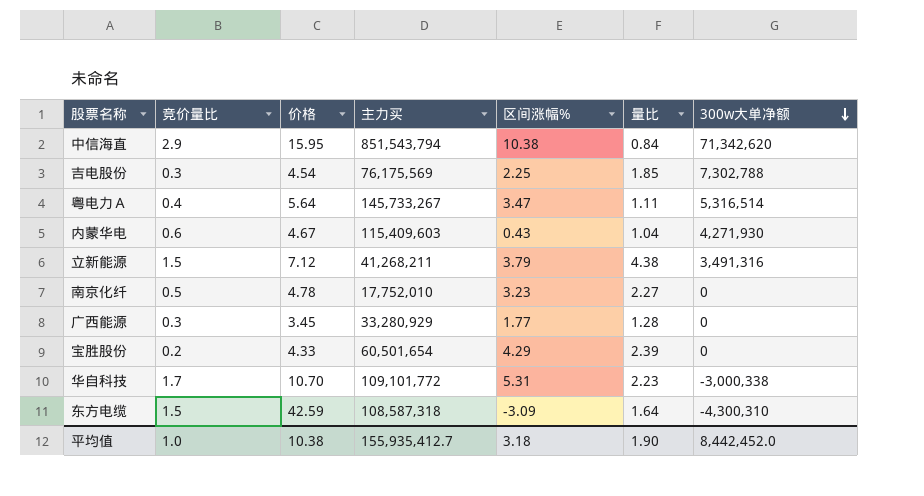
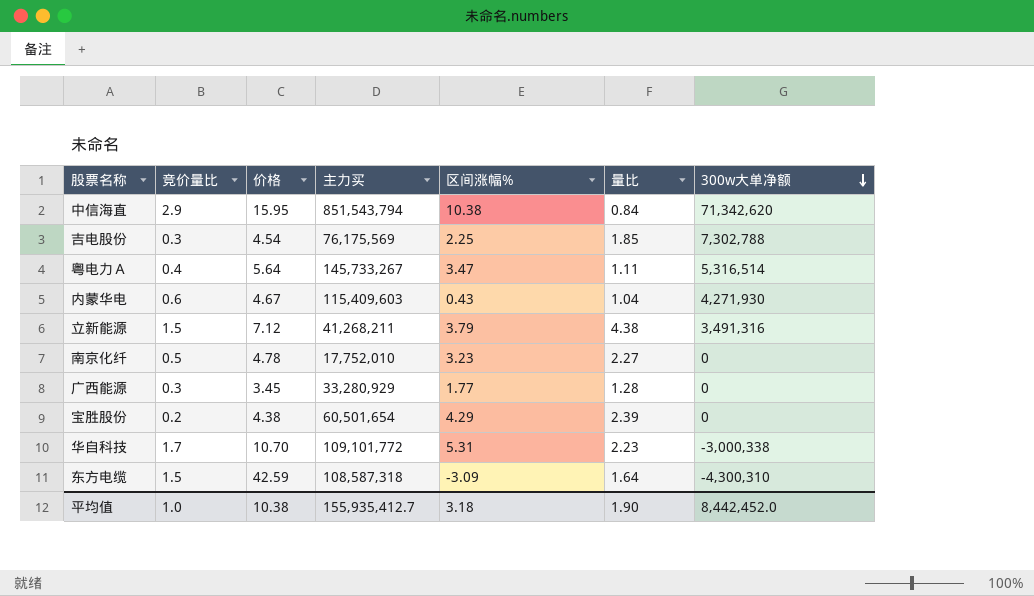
宝胜股份 | 价格: 4.33 -> 4.38

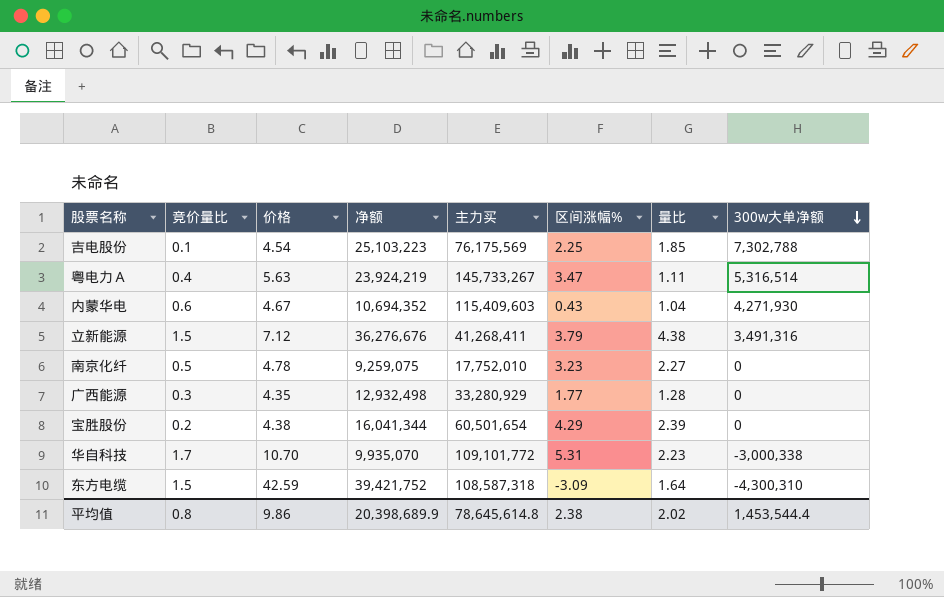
column 净额 | position: none -> 4
row 中信海直: 2.9 | 15.95 | 851,543,794 | 10.38 | 0.84 | 71,342,620 -> none
吉电股份 | 竞价量比: 0.3 -> 0.1
粤电力Ａ | 价格: 5.64 -> 5.63
立新能源 | 主力买: 41,268,211 -> 41,268,411
广西能源 | 价格: 3.45 -> 4.35
平均值 | 竞价量比: 1.0 -> 0.8
平均值 | 价格: 10.38 -> 9.86
平均值 | 主力买: 155,935,412.7 -> 78,645,614.8
平均值 | 区间涨幅%: 3.18 -> 2.38
平均值 | 量比: 1.90 -> 2.02
平均值 | 300w大单净额: 8,442,452.0 -> 1,453,544.4

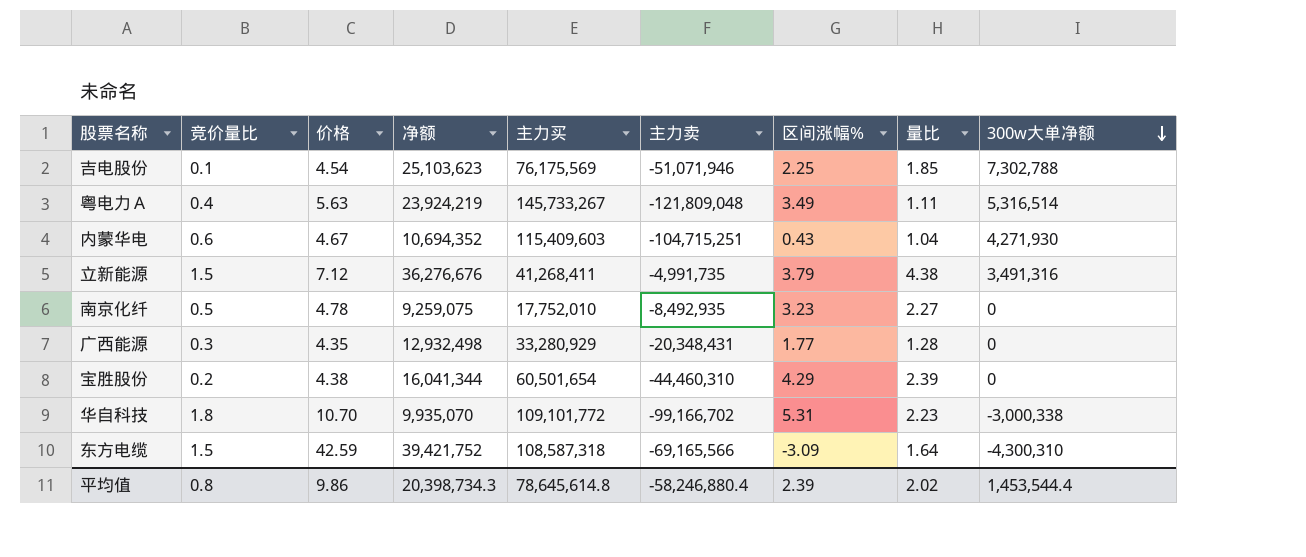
column 主力卖 | formula: none -> [净额] - [主力买]
吉电股份 | 净额: 25,103,223 -> 25,103,623
粤电力Ａ | 区间涨幅%: 3.47 -> 3.49
华自科技 | 竞价量比: 1.7 -> 1.8
平均值 | 净额: 20,398,689.9 -> 20,398,734.3
平均值 | 区间涨幅%: 2.38 -> 2.39

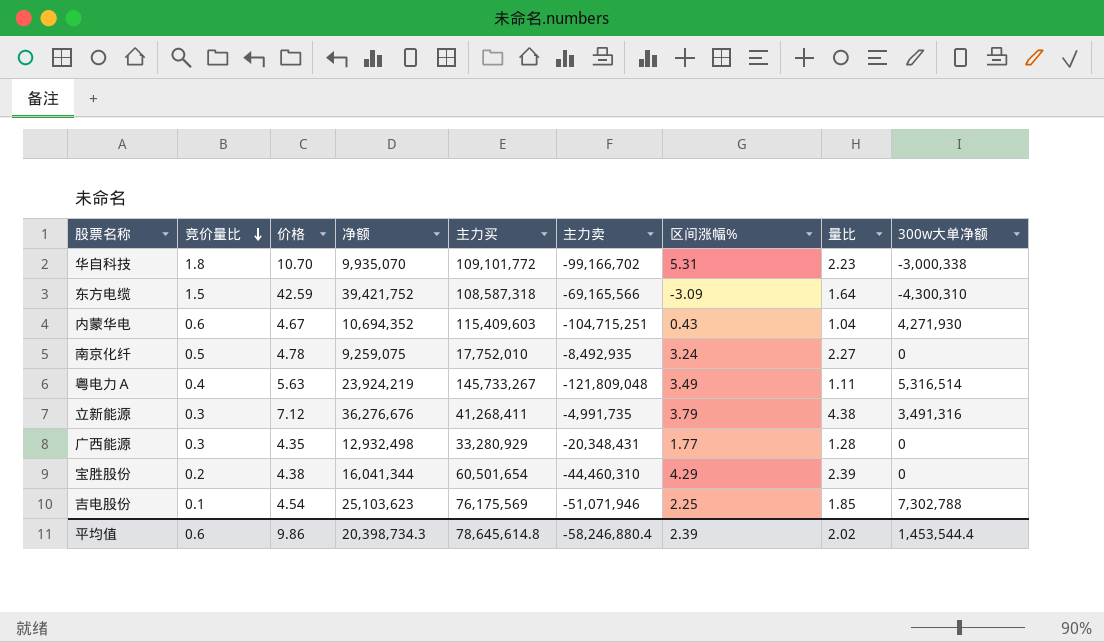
row order: 300w大单净额 descending -> 竞价量比 descending
南京化纤 | 区间涨幅%: 3.23 -> 3.24
立新能源 | 竞价量比: 1.5 -> 0.3
平均值 | 竞价量比: 0.8 -> 0.6

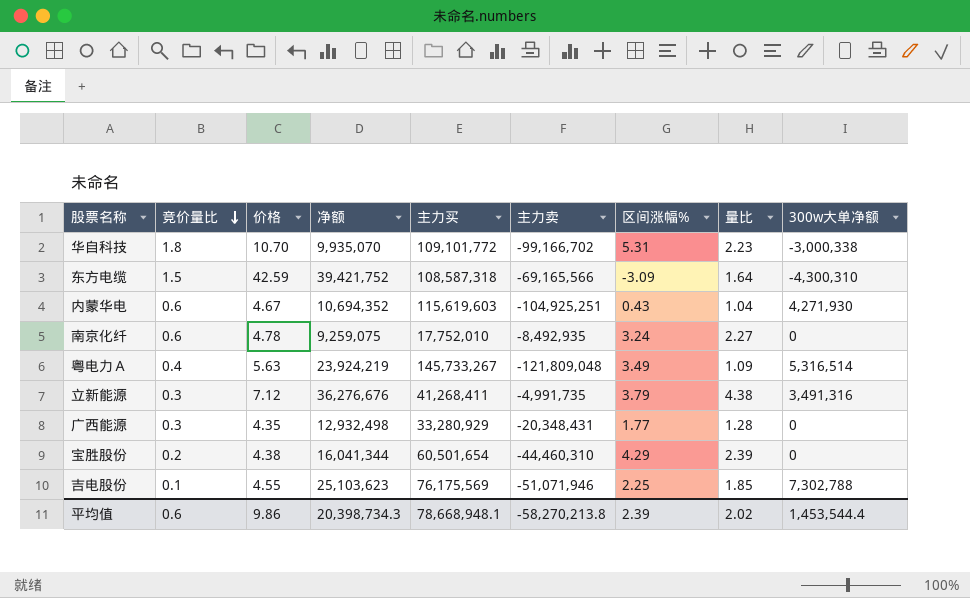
内蒙华电 | 主力买: 115,409,603 -> 115,619,603
内蒙华电 | 主力卖: -104,715,251 -> -104,925,251
南京化纤 | 竞价量比: 0.5 -> 0.6
粤电力Ａ | 量比: 1.11 -> 1.09
吉电股份 | 价格: 4.54 -> 4.55
平均值 | 主力买: 78,645,614.8 -> 78,668,948.1
平均值 | 主力卖: -58,246,880.4 -> -58,270,213.8

